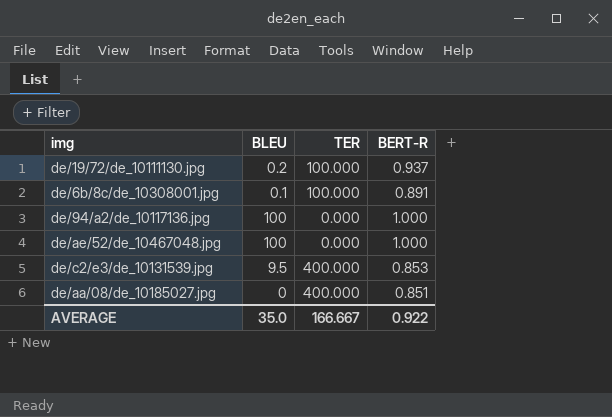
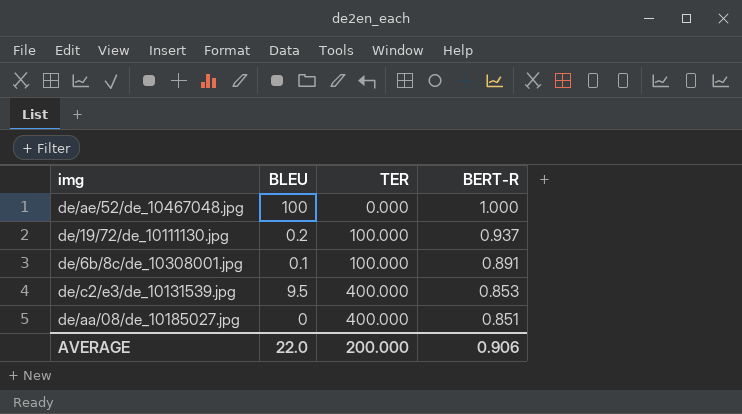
row order: none -> TER ascending
row de/94/a2/de_10117136.jpg: 100 | 0.000 | 1.000 -> none
AVERAGE | BLEU: 35.0 -> 22.0
AVERAGE | TER: 166.667 -> 200.000
AVERAGE | BERT-R: 0.922 -> 0.906

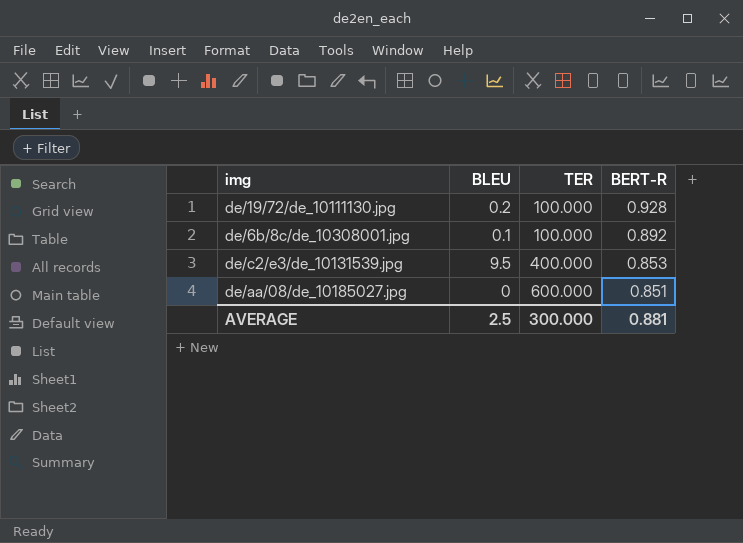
row de/ae/52/de_10467048.jpg: 100 | 0.000 | 1.000 -> none
de/19/72/de_10111130.jpg | BERT-R: 0.937 -> 0.928
de/6b/8c/de_10308001.jpg | BERT-R: 0.891 -> 0.892
de/aa/08/de_10185027.jpg | TER: 400.000 -> 600.000
AVERAGE | BLEU: 22.0 -> 2.5
AVERAGE | TER: 200.000 -> 300.000
AVERAGE | BERT-R: 0.906 -> 0.881

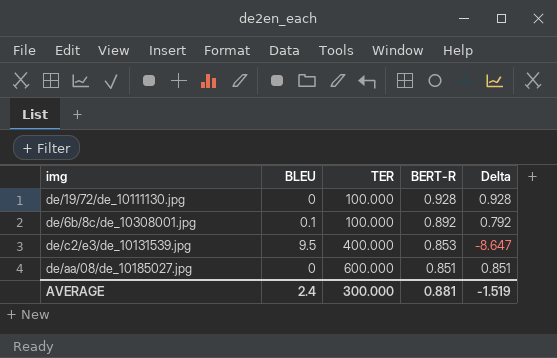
column Delta | formula: none -> [BERT-R] - [BLEU]
de/19/72/de_10111130.jpg | BLEU: 0.2 -> 0
AVERAGE | BLEU: 2.5 -> 2.4

